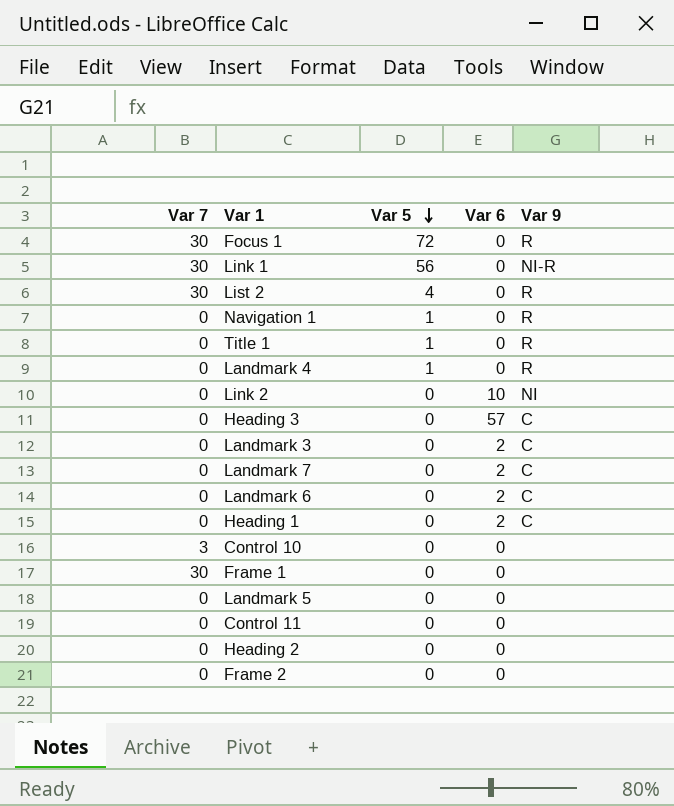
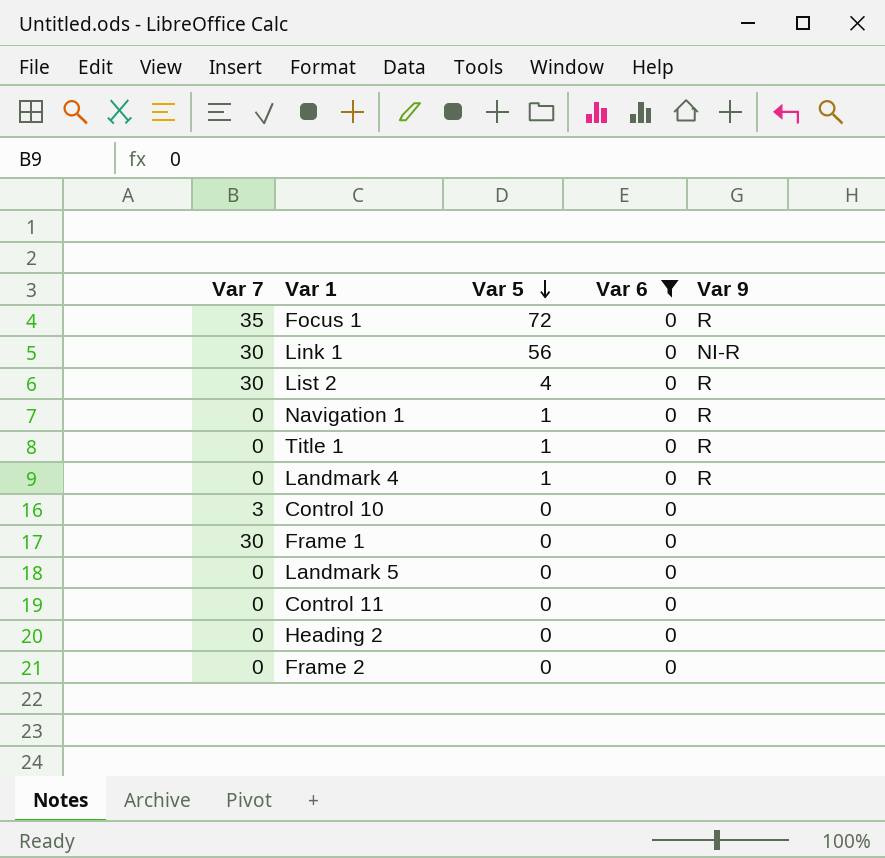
filter: none -> Var 6 = 0
Focus 1 | Var 7: 30 -> 35

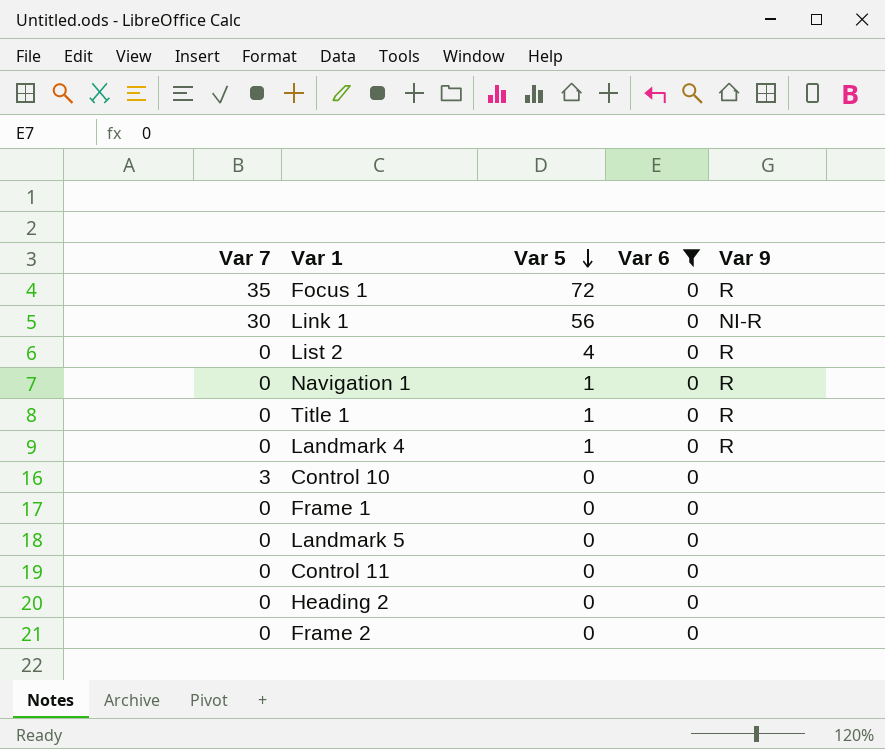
List 2 | Var 7: 30 -> 0
Frame 1 | Var 7: 30 -> 0

